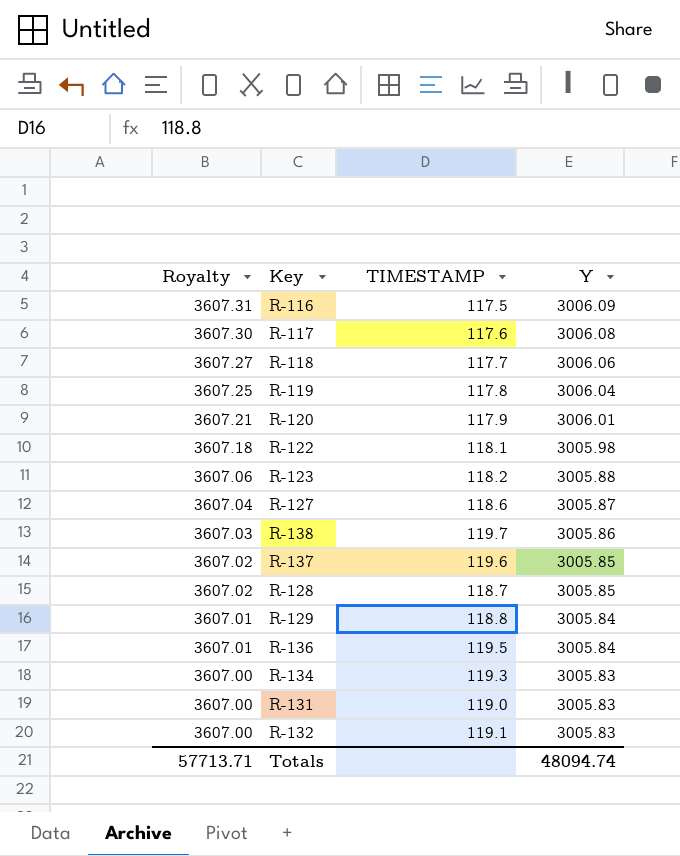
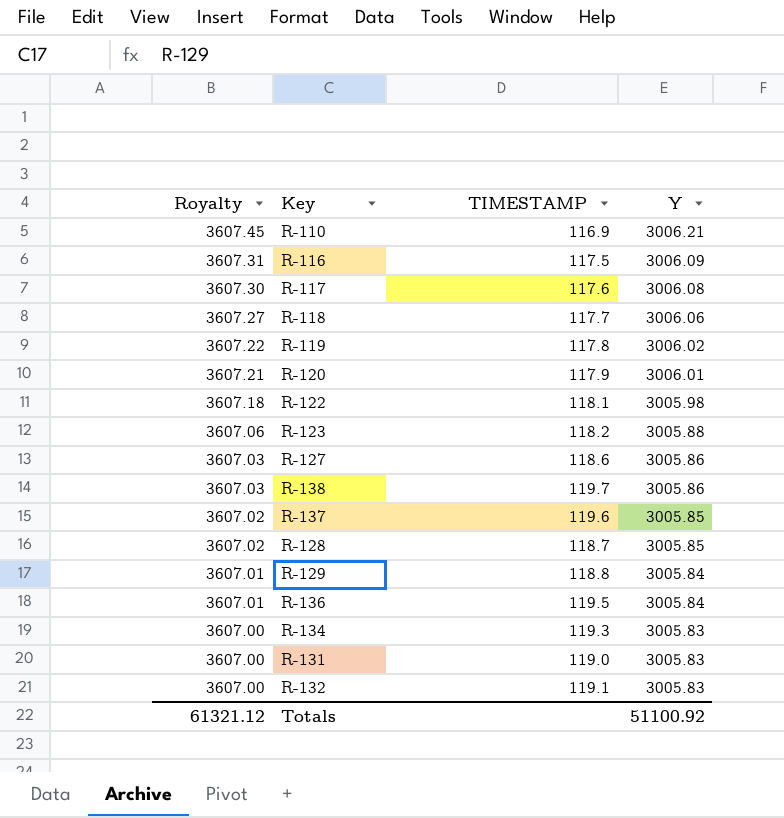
row R-110: none -> 3607.45 | 116.9 | 3006.21
R-119 | Royalty: 3607.25 -> 3607.22
R-119 | Y: 3006.04 -> 3006.02
R-127 | Royalty: 3607.04 -> 3607.03
R-127 | Y: 3005.87 -> 3005.86
Totals | Royalty: 57713.71 -> 61321.12
Totals | Y: 48094.74 -> 51100.92

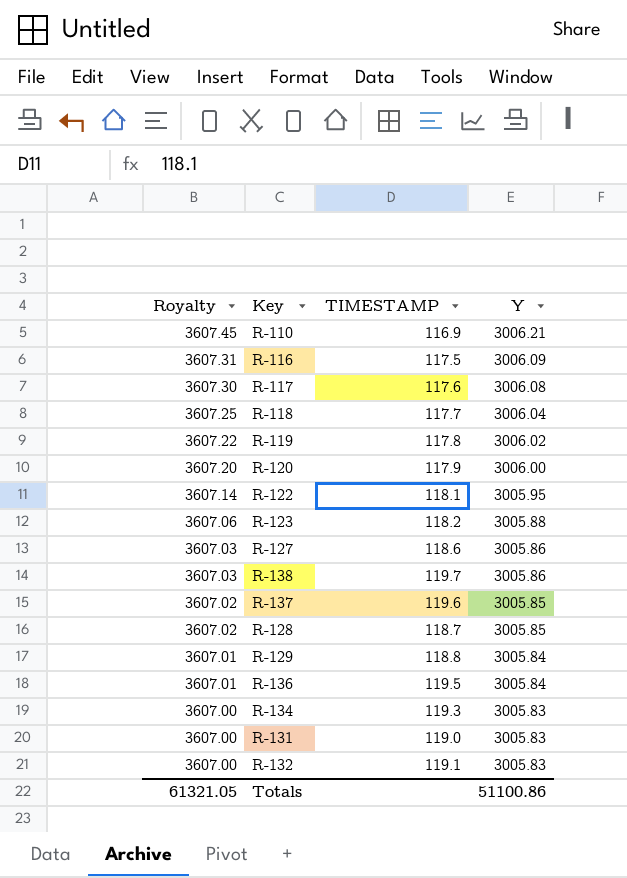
R-118 | Royalty: 3607.27 -> 3607.25
R-118 | Y: 3006.06 -> 3006.04
R-120 | Royalty: 3607.21 -> 3607.20
R-120 | Y: 3006.01 -> 3006.00
R-122 | Royalty: 3607.18 -> 3607.14
R-122 | Y: 3005.98 -> 3005.95
Totals | Royalty: 61321.12 -> 61321.05
Totals | Y: 51100.92 -> 51100.86

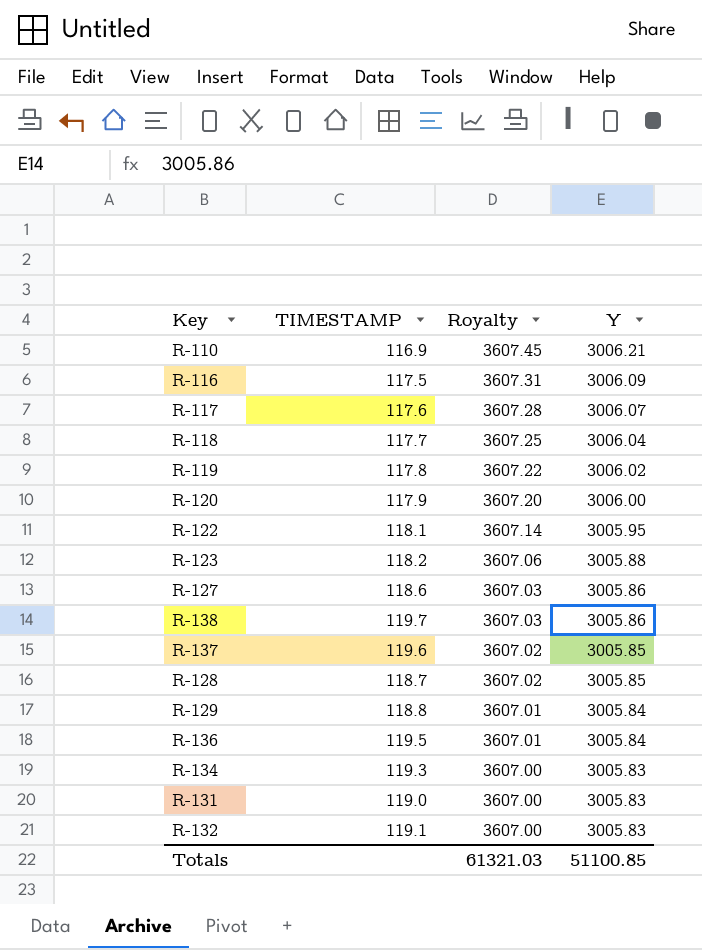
column Royalty | position: 1 -> 3
R-117 | Royalty: 3607.30 -> 3607.28
R-117 | Y: 3006.08 -> 3006.07
Totals | Royalty: 61321.05 -> 61321.03
Totals | Y: 51100.86 -> 51100.85

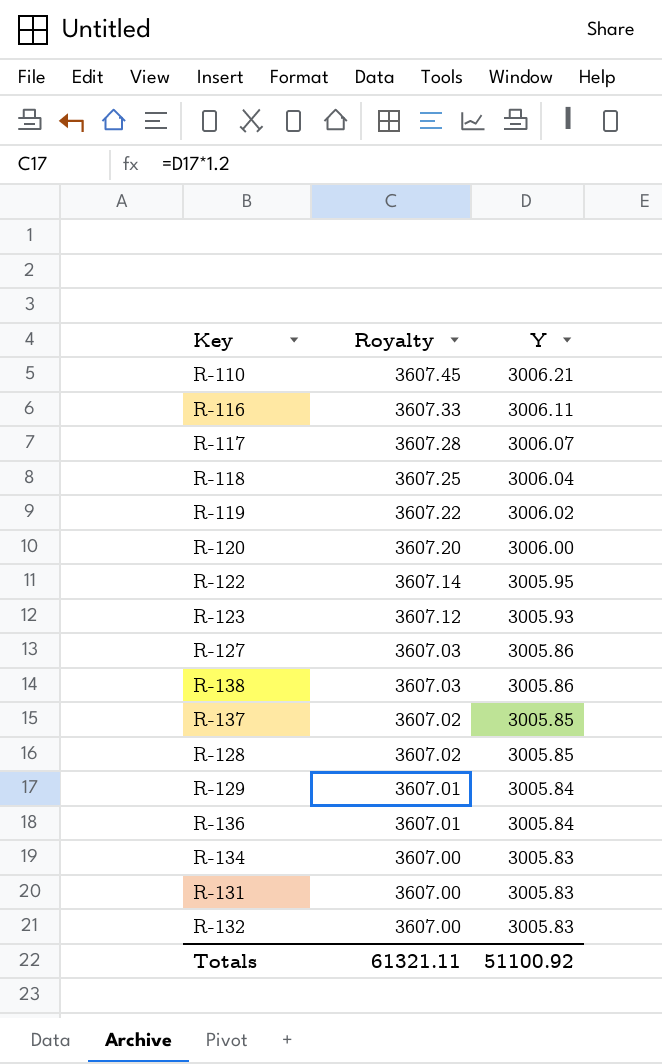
column TIMESTAMP | position: 2 -> none
R-116 | Royalty: 3607.31 -> 3607.33
R-116 | Y: 3006.09 -> 3006.11
R-123 | Royalty: 3607.06 -> 3607.12
R-123 | Y: 3005.88 -> 3005.93
Totals | Royalty: 61321.03 -> 61321.11
Totals | Y: 51100.85 -> 51100.92

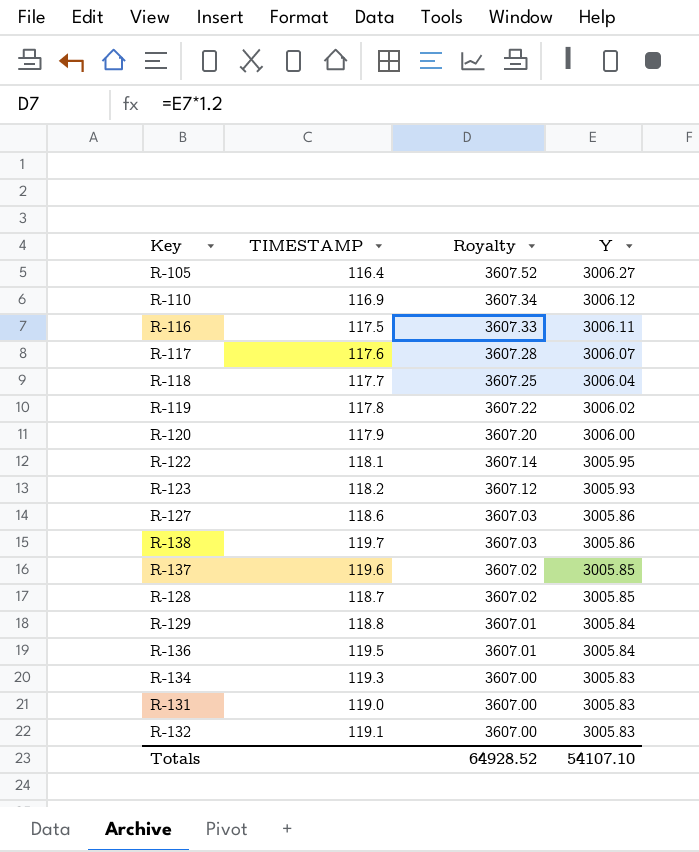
column TIMESTAMP | position: none -> 2
row R-105: none -> 116.4 | 3607.52 | 3006.27
R-110 | Royalty: 3607.45 -> 3607.34
R-110 | Y: 3006.21 -> 3006.12
Totals | Royalty: 61321.11 -> 64928.52
Totals | Y: 51100.92 -> 54107.10

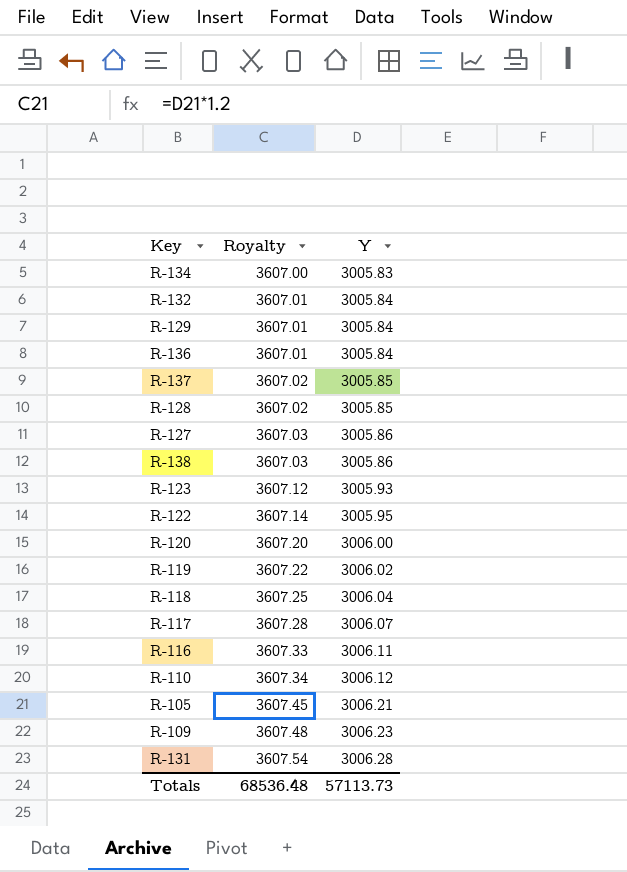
row order: Royalty descending -> Royalty ascending
column TIMESTAMP | position: 2 -> none
R-132 | Royalty: 3607.00 -> 3607.01
R-132 | Y: 3005.83 -> 3005.84
R-105 | Royalty: 3607.52 -> 3607.45
R-105 | Y: 3006.27 -> 3006.21
row R-109: none -> 3607.48 | 3006.23
R-131 | Royalty: 3607.00 -> 3607.54
R-131 | Y: 3005.83 -> 3006.28
Totals | Royalty: 64928.52 -> 68536.48
Totals | Y: 54107.10 -> 57113.73

